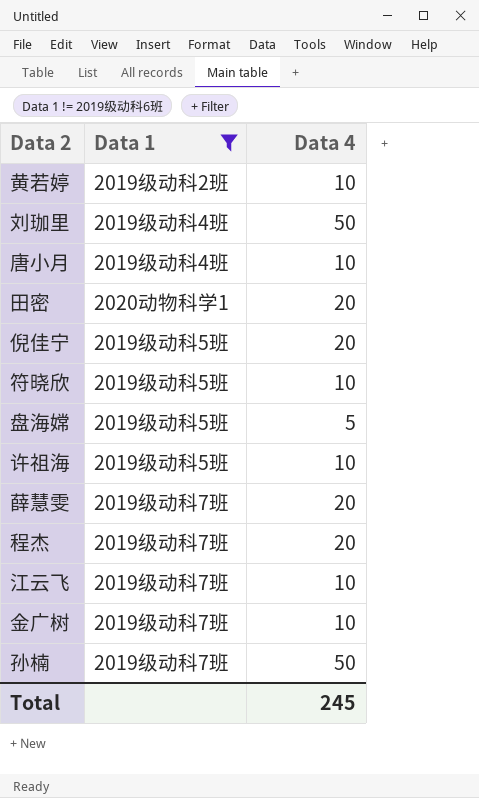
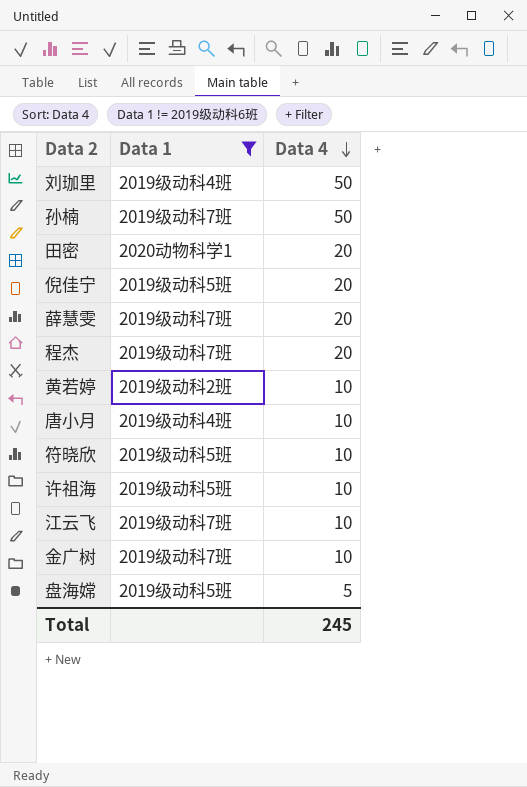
row order: none -> Data 4 descending

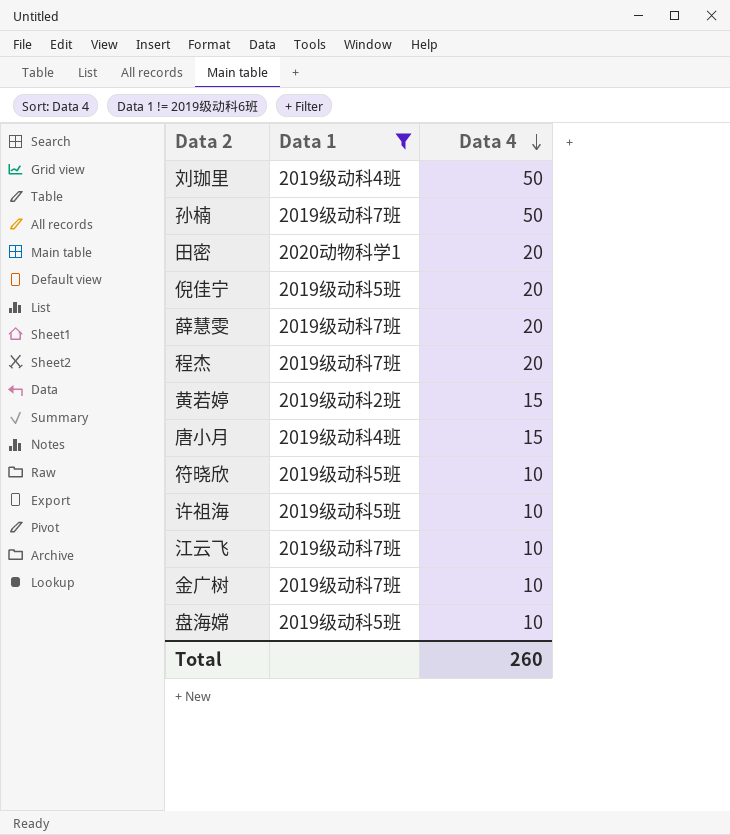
黄若婷 | Data 4: 10 -> 15
唐小月 | Data 4: 10 -> 15
盘海嫦 | Data 4: 5 -> 10
Total | Data 4: 245 -> 260

